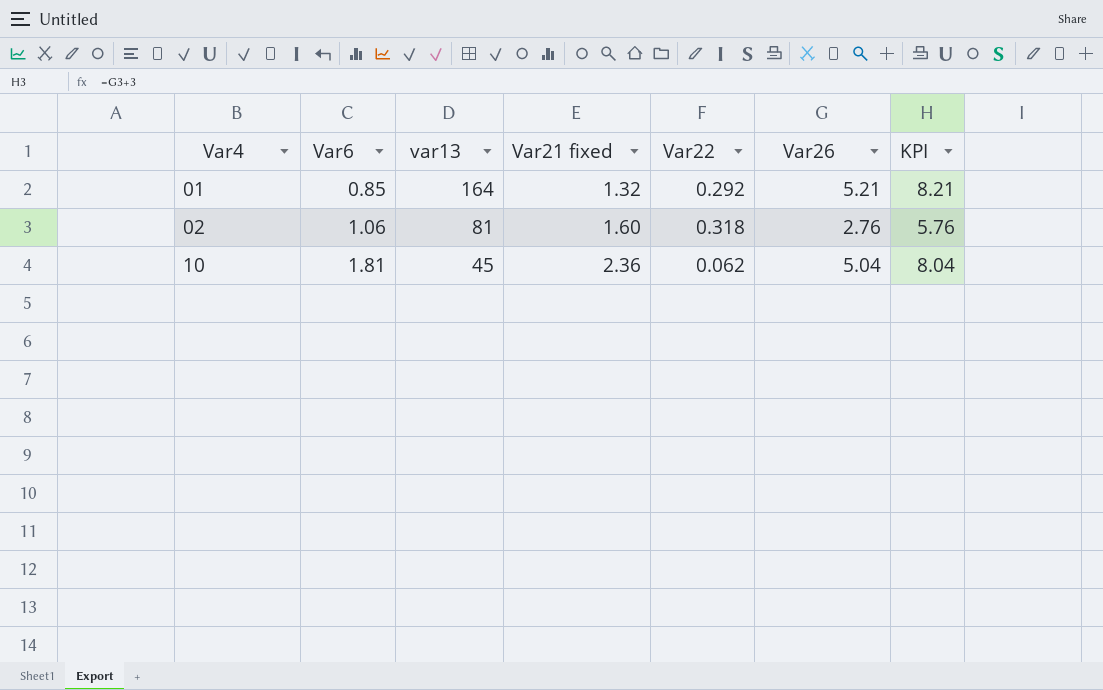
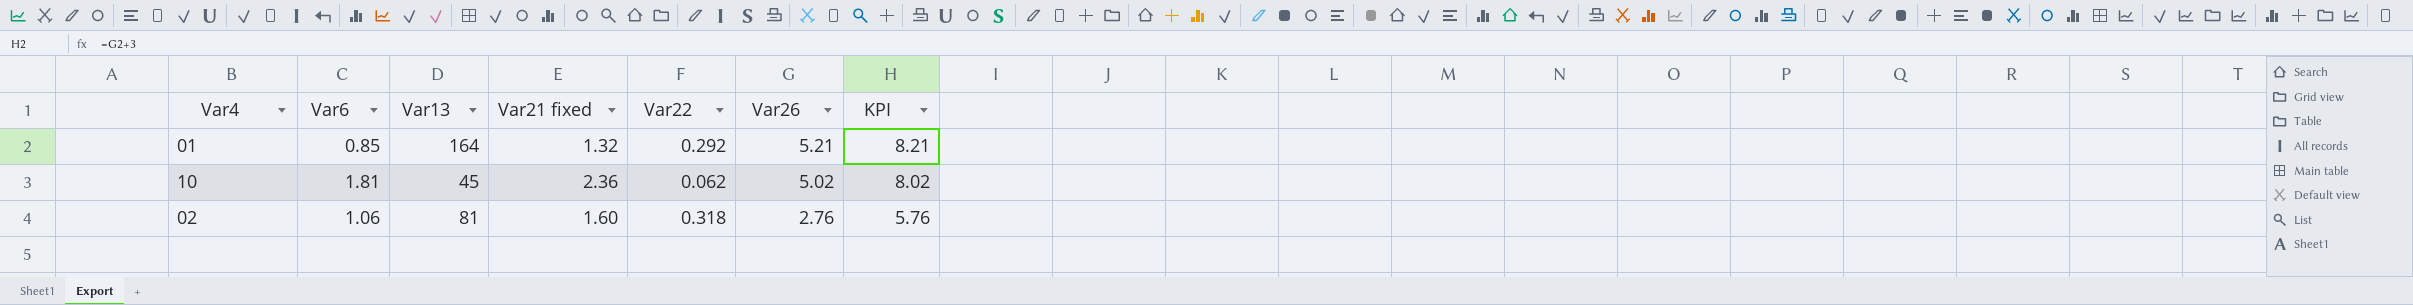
row order: Var4 ascending -> Var26 descending
column name: var13 -> Var13
10 | Var26: 5.04 -> 5.02
10 | KPI: 8.04 -> 8.02

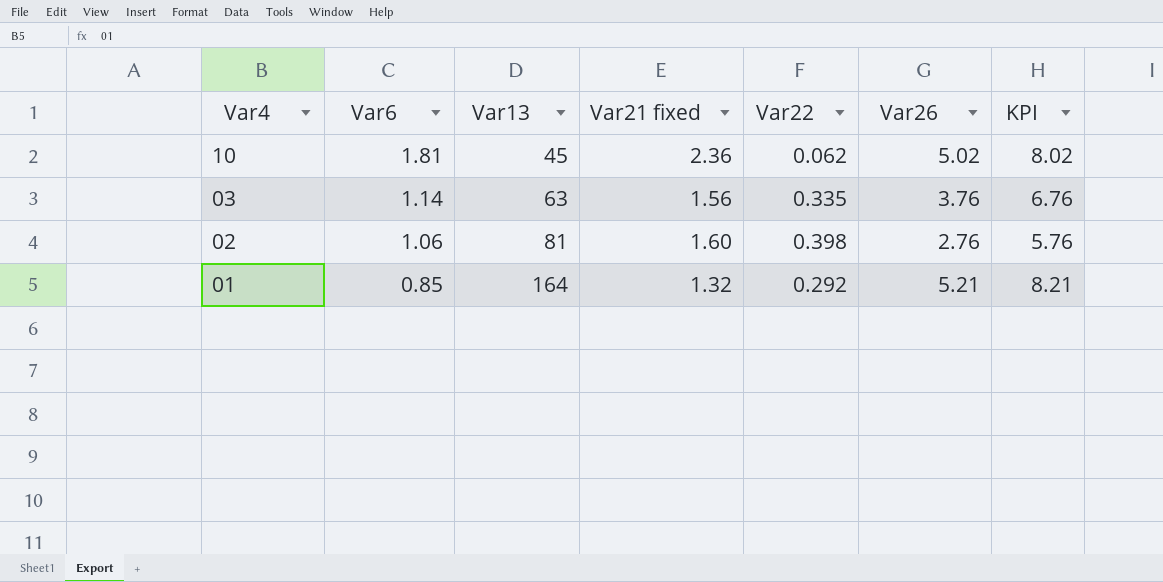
row order: Var26 descending -> Var4 descending
row 03: none -> 1.14 | 63 | 1.56 | 0.335 | 3.76 | 6.76
02 | Var22: 0.318 -> 0.398

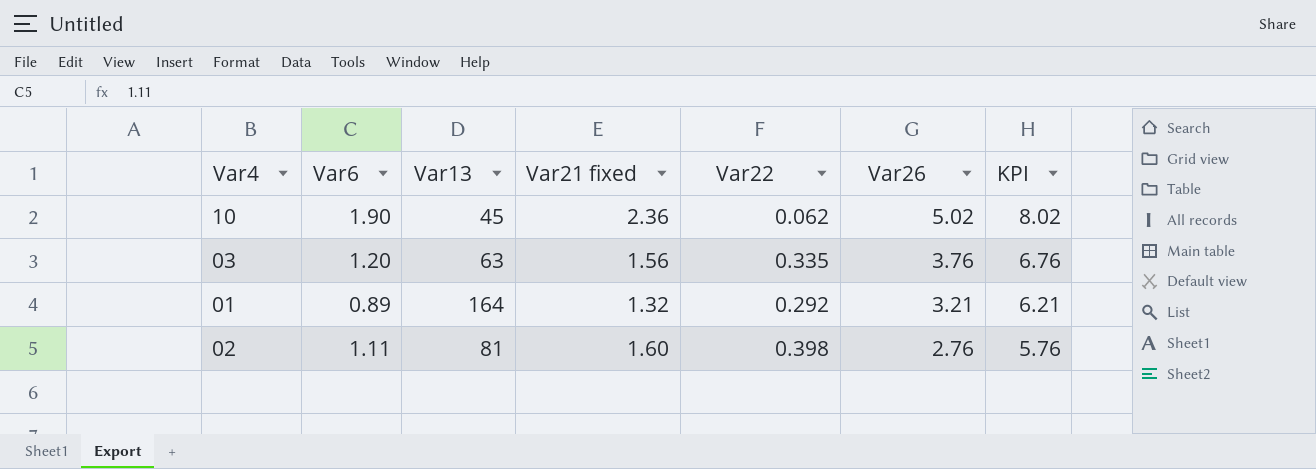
row order: Var4 descending -> Var26 descending
10 | Var6: 1.81 -> 1.90
03 | Var6: 1.14 -> 1.20
01 | Var6: 0.85 -> 0.89
01 | Var26: 5.21 -> 3.21
01 | KPI: 8.21 -> 6.21
02 | Var6: 1.06 -> 1.11

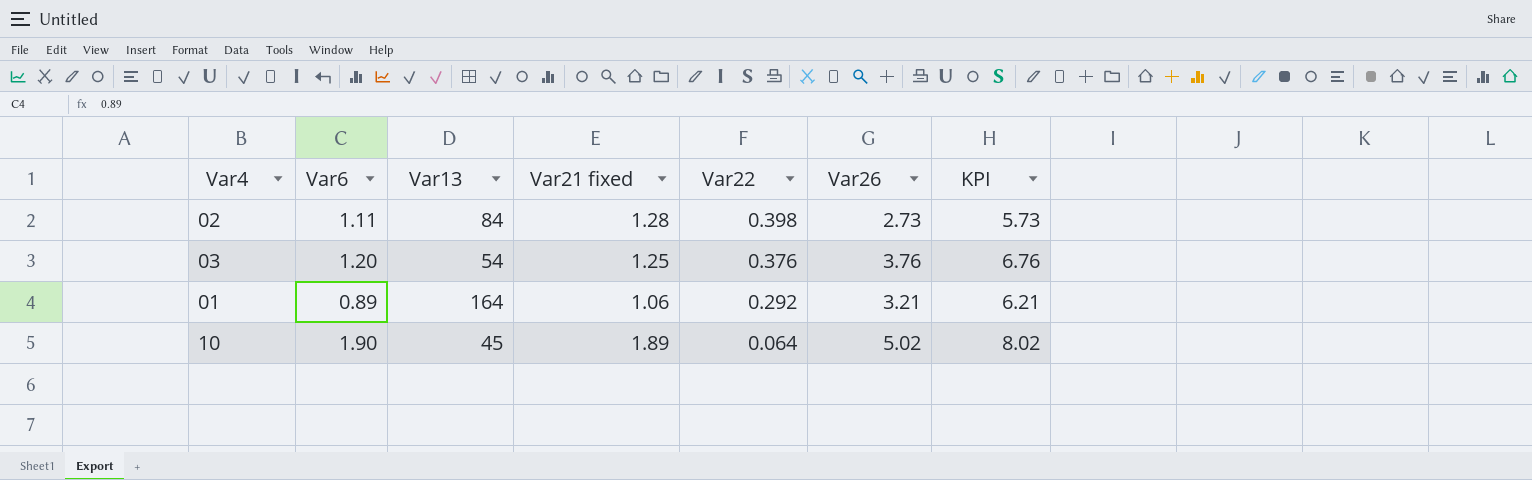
row order: Var26 descending -> Var22 descending
02 | Var13: 81 -> 84
02 | Var21 fixed: 1.60 -> 1.28
02 | Var26: 2.76 -> 2.73
02 | KPI: 5.76 -> 5.73
03 | Var13: 63 -> 54
03 | Var21 fixed: 1.56 -> 1.25
03 | Var22: 0.335 -> 0.376
01 | Var21 fixed: 1.32 -> 1.06
10 | Var21 fixed: 2.36 -> 1.89
10 | Var22: 0.062 -> 0.064

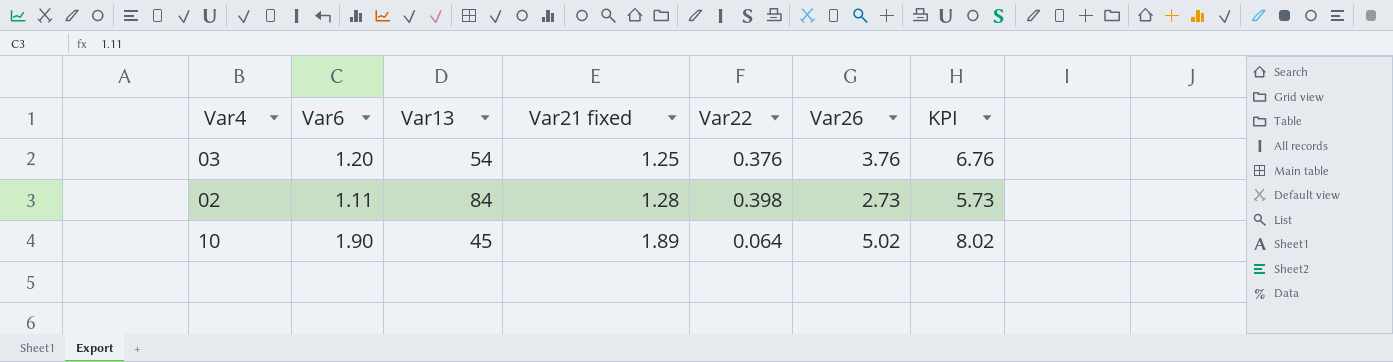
row order: Var22 descending -> Var21 fixed ascending
row 01: 0.89 | 164 | 1.06 | 0.292 | 3.21 | 6.21 -> none

